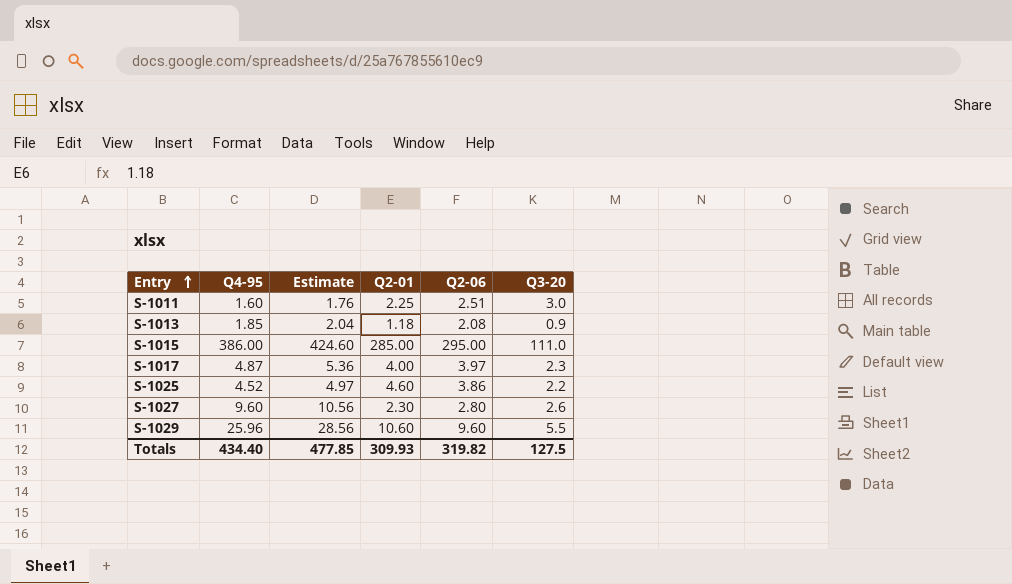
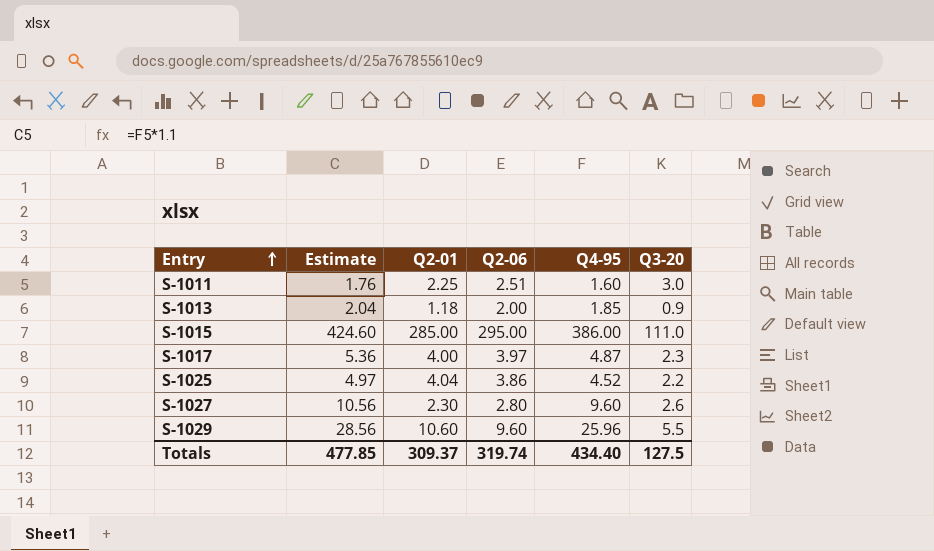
column Q4-95 | position: 2 -> 5
S-1013 | Q2-06: 2.08 -> 2.00
S-1025 | Q2-01: 4.60 -> 4.04
Totals | Q2-01: 309.93 -> 309.37
Totals | Q2-06: 319.82 -> 319.74

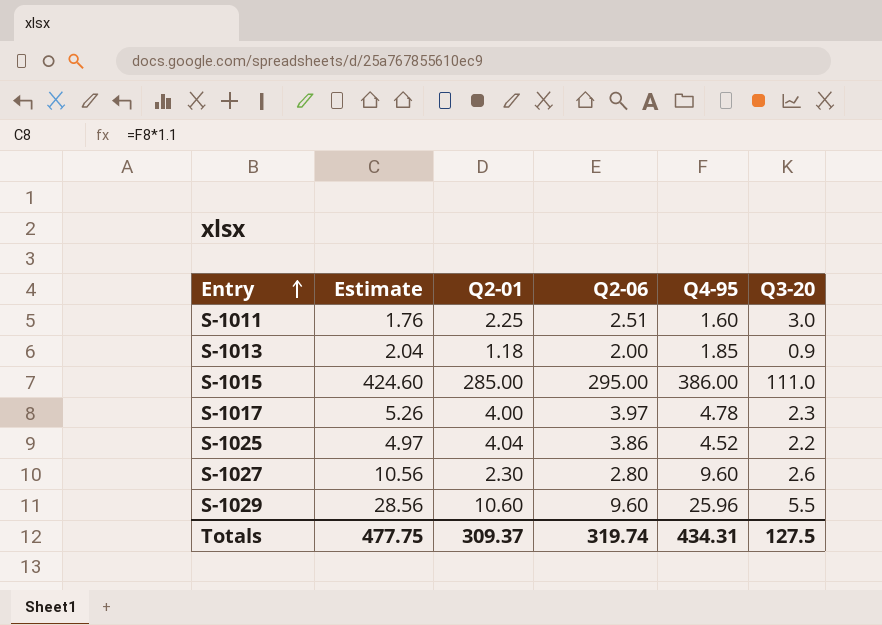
S-1017 | Estimate: 5.36 -> 5.26
S-1017 | Q4-95: 4.87 -> 4.78
Totals | Estimate: 477.85 -> 477.75
Totals | Q4-95: 434.40 -> 434.31

